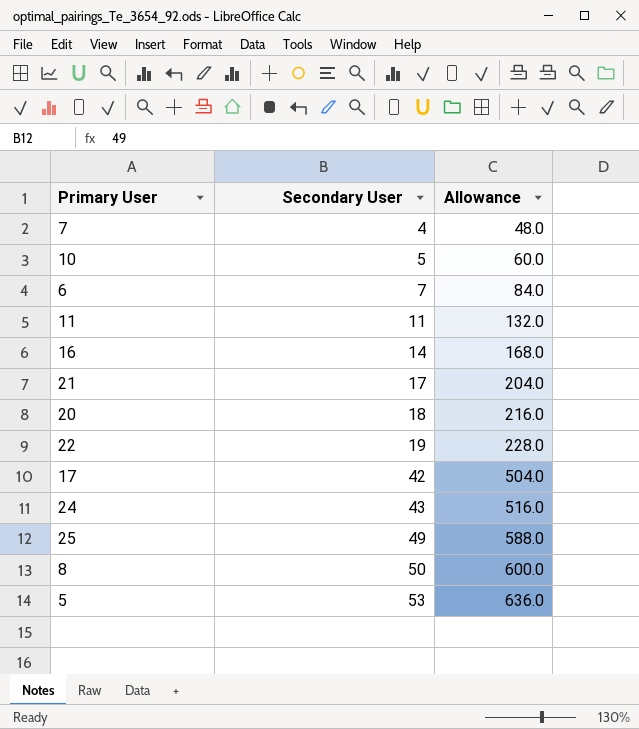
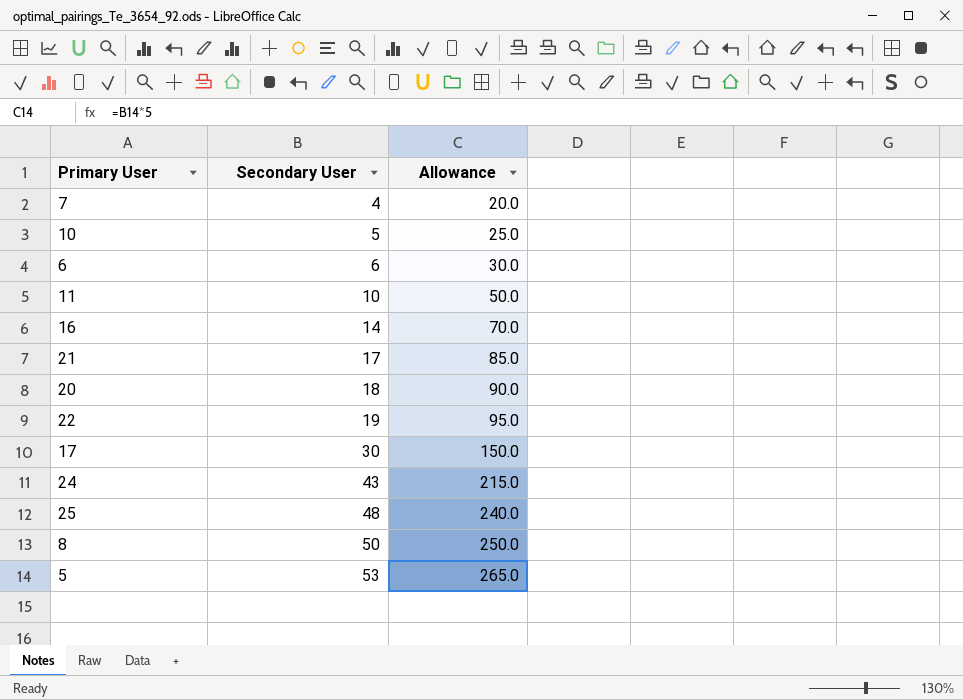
column Allowance | formula: [Secondary User] * 12 -> [Secondary User] * 5
6 | Secondary User: 7 -> 6
11 | Secondary User: 11 -> 10
17 | Secondary User: 42 -> 30
25 | Secondary User: 49 -> 48

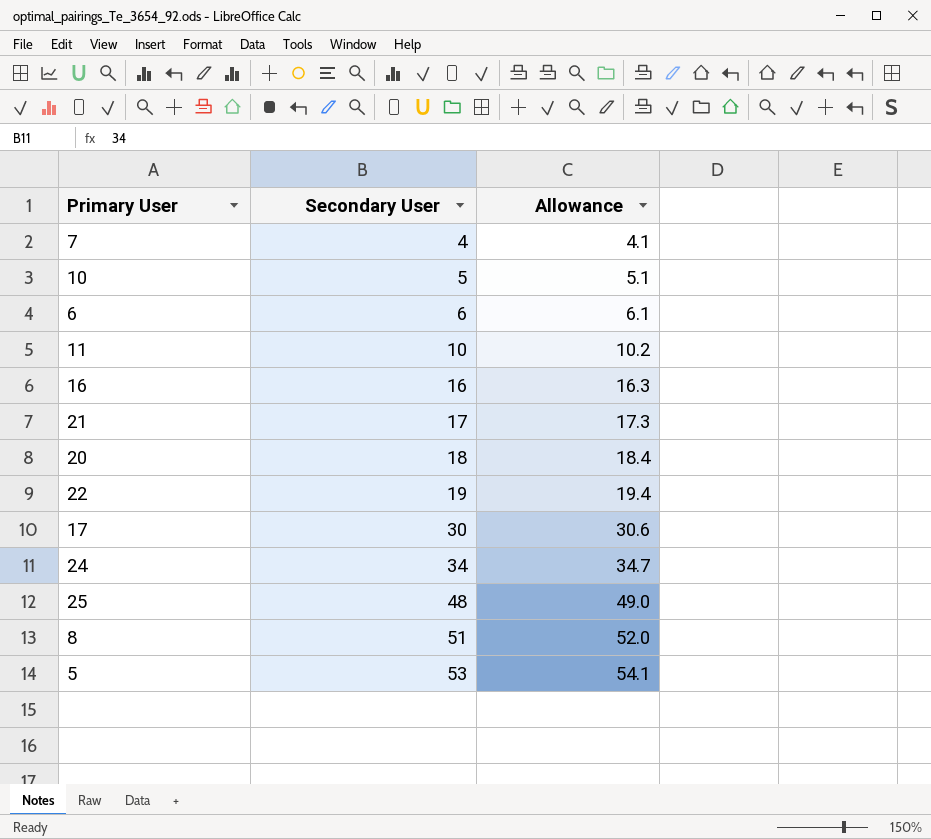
column Allowance | formula: [Secondary User] * 5 -> [Secondary User] * 1.02
16 | Secondary User: 14 -> 16
24 | Secondary User: 43 -> 34
8 | Secondary User: 50 -> 51

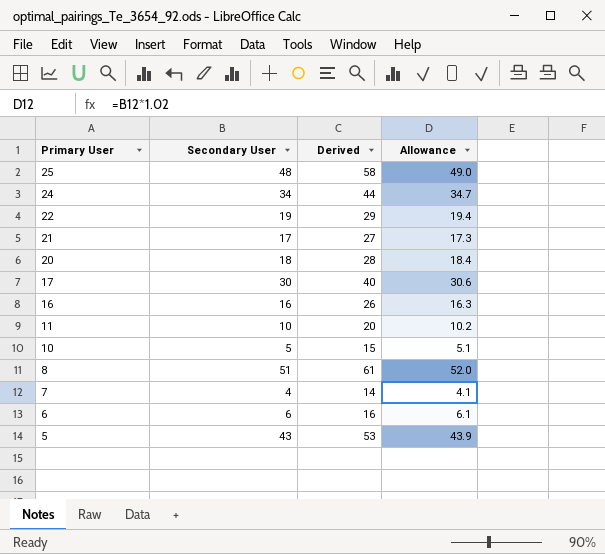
row order: Secondary User ascending -> Primary User descending
column Derived | formula: none -> [Secondary User] + 10
5 | Secondary User: 53 -> 43
5 | Allowance: 54.1 -> 43.9

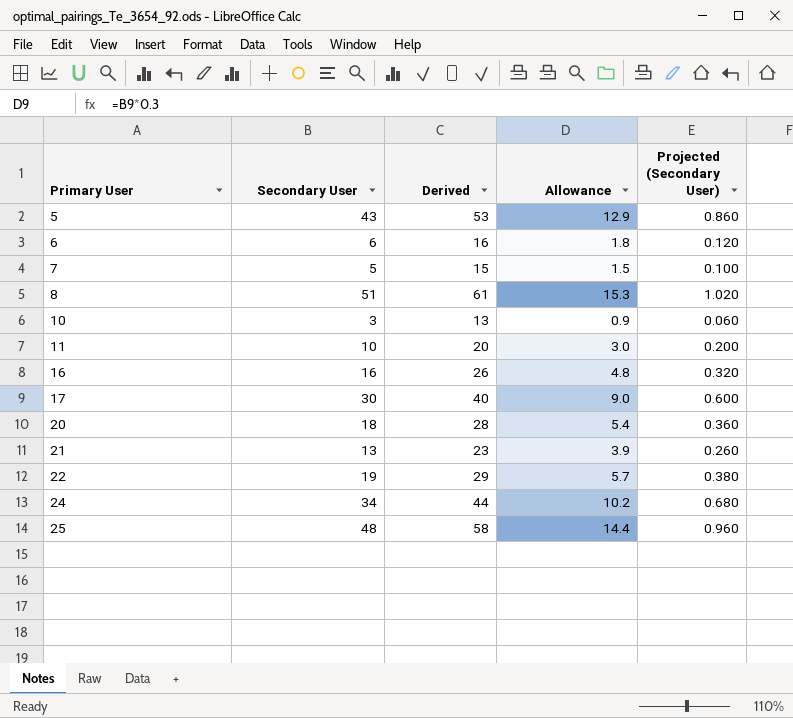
row order: Primary User descending -> Primary User ascending
column Allowance | formula: [Secondary User] * 1.02 -> [Secondary User] * 0.3
column Projected (Secondary User) | formula: none -> [Secondary User] * 0.02
7 | Secondary User: 4 -> 5
7 | Derived: 14 -> 15
10 | Secondary User: 5 -> 3
10 | Derived: 15 -> 13
21 | Secondary User: 17 -> 13
21 | Derived: 27 -> 23

